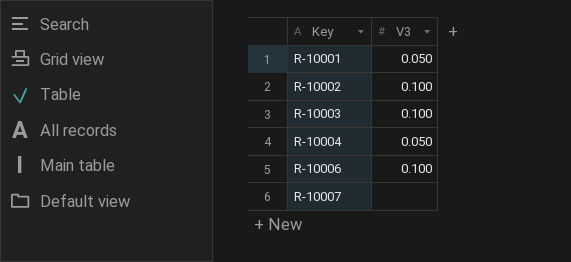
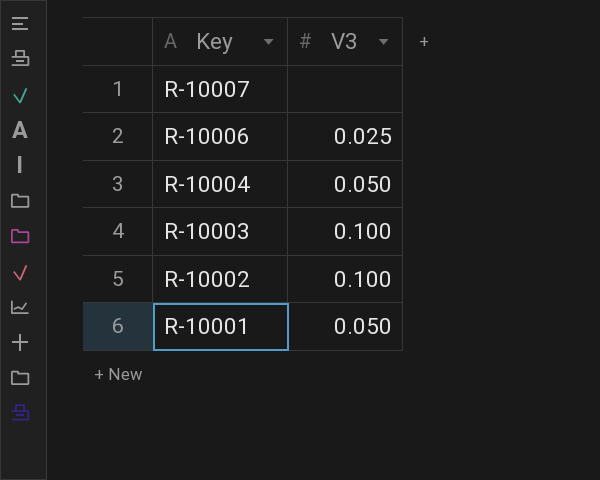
row order: Key ascending -> Key descending
R-10006 | V3: 0.100 -> 0.025

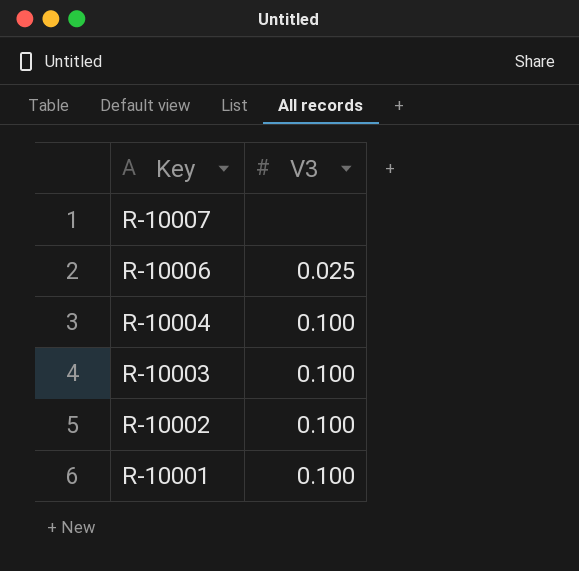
R-10004 | V3: 0.050 -> 0.100
R-10001 | V3: 0.050 -> 0.100

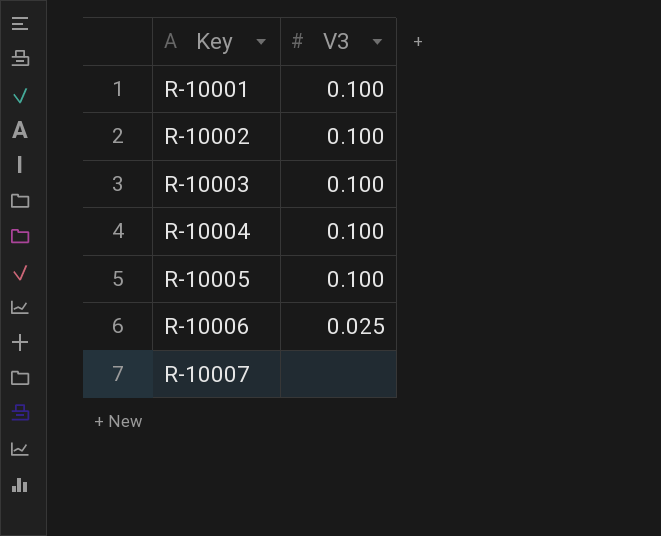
row order: Key descending -> Key ascending
row R-10005: none -> 0.100

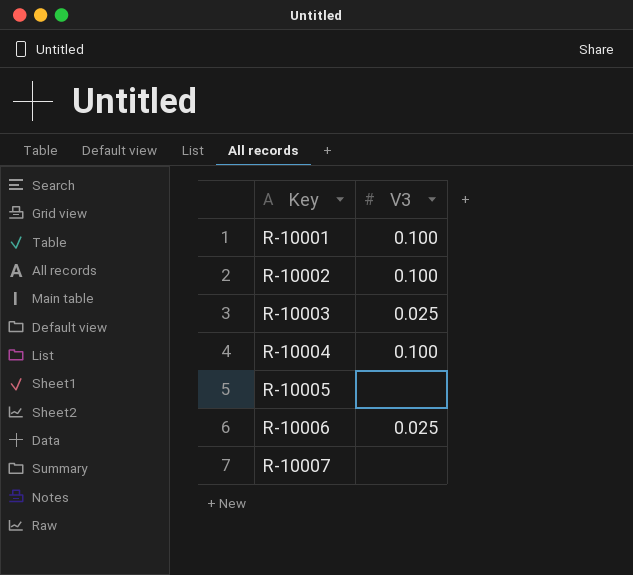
R-10003 | V3: 0.100 -> 0.025
R-10005 | V3: 0.100 -> none

